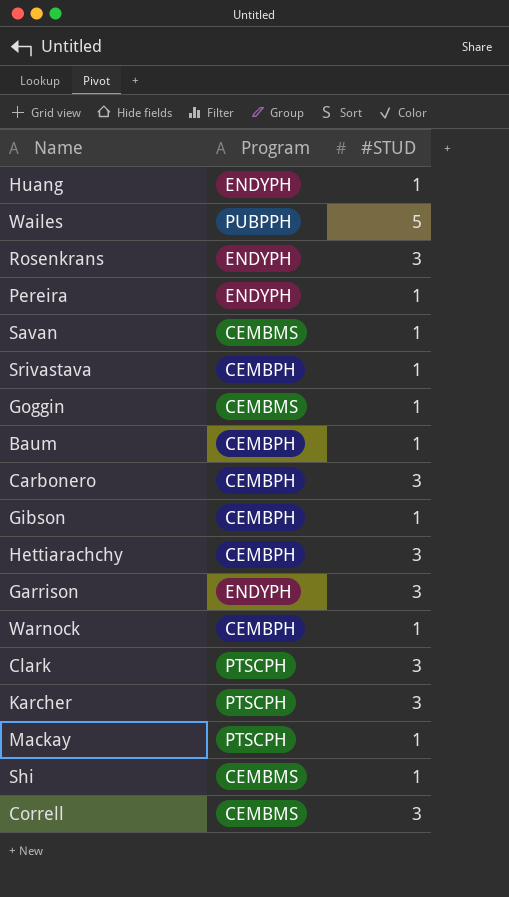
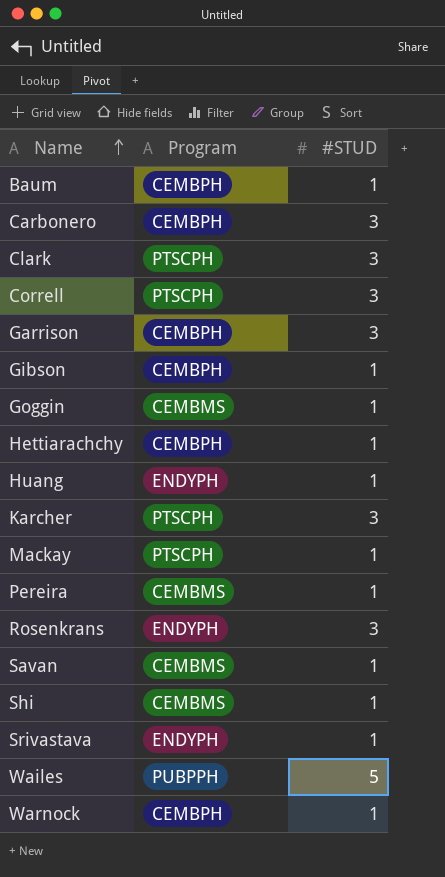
row order: none -> Name ascending
Correll | Program: CEMBMS -> PTSCPH
Garrison | Program: ENDYPH -> CEMBPH
Hettiarachchy | #STUD: 3 -> 1
Pereira | Program: ENDYPH -> CEMBMS
Srivastava | Program: CEMBPH -> ENDYPH

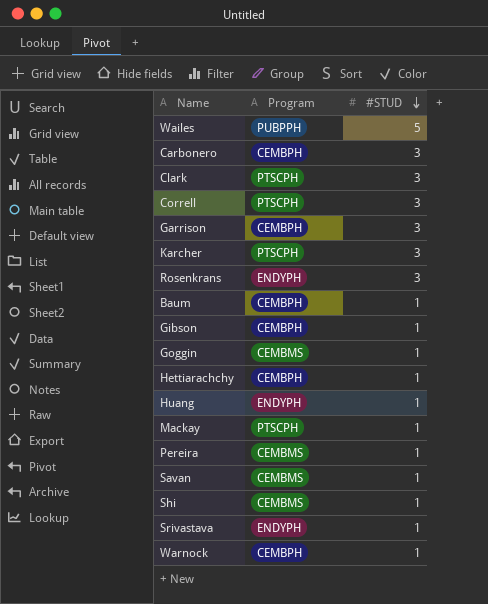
row order: Name ascending -> #STUD descending

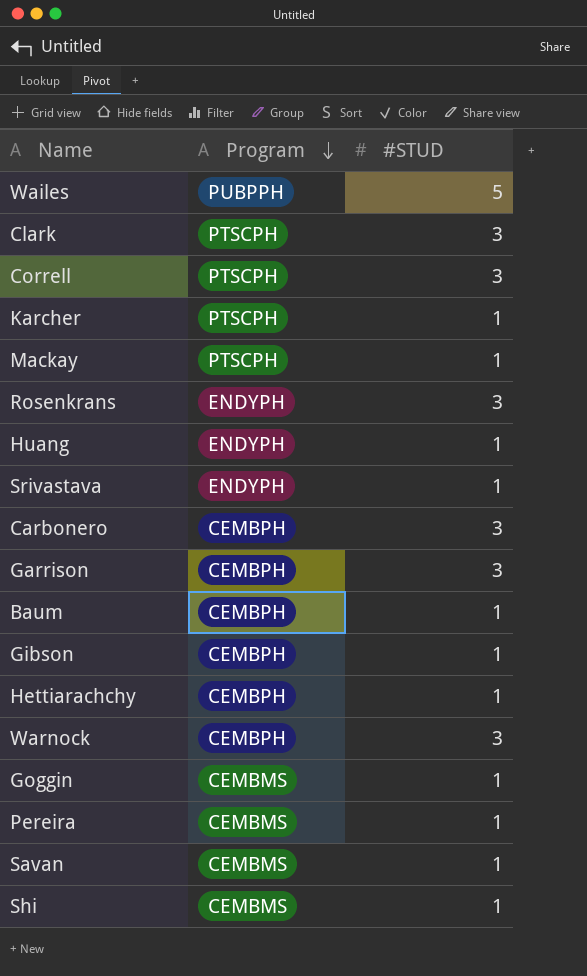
row order: #STUD descending -> Program descending
Karcher | #STUD: 3 -> 1
Warnock | #STUD: 1 -> 3

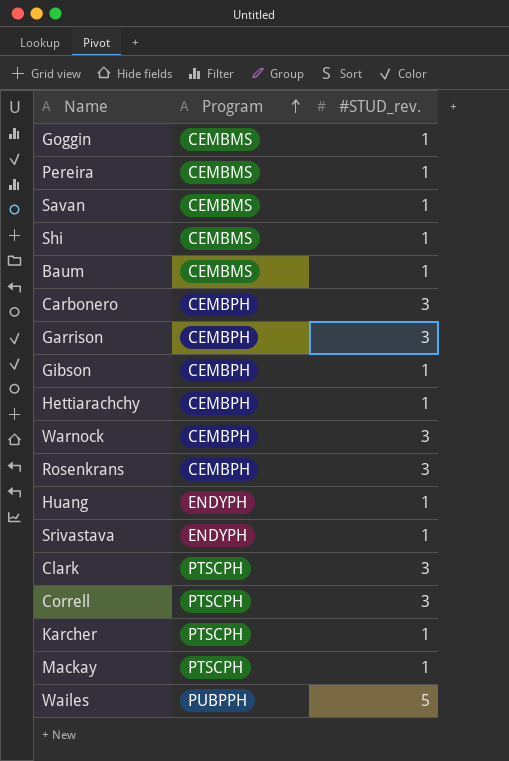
row order: Program descending -> Program ascending
column name: #STUD -> #STUD_rev.
Baum | Program: CEMBPH -> CEMBMS
Rosenkrans | Program: ENDYPH -> CEMBPH

